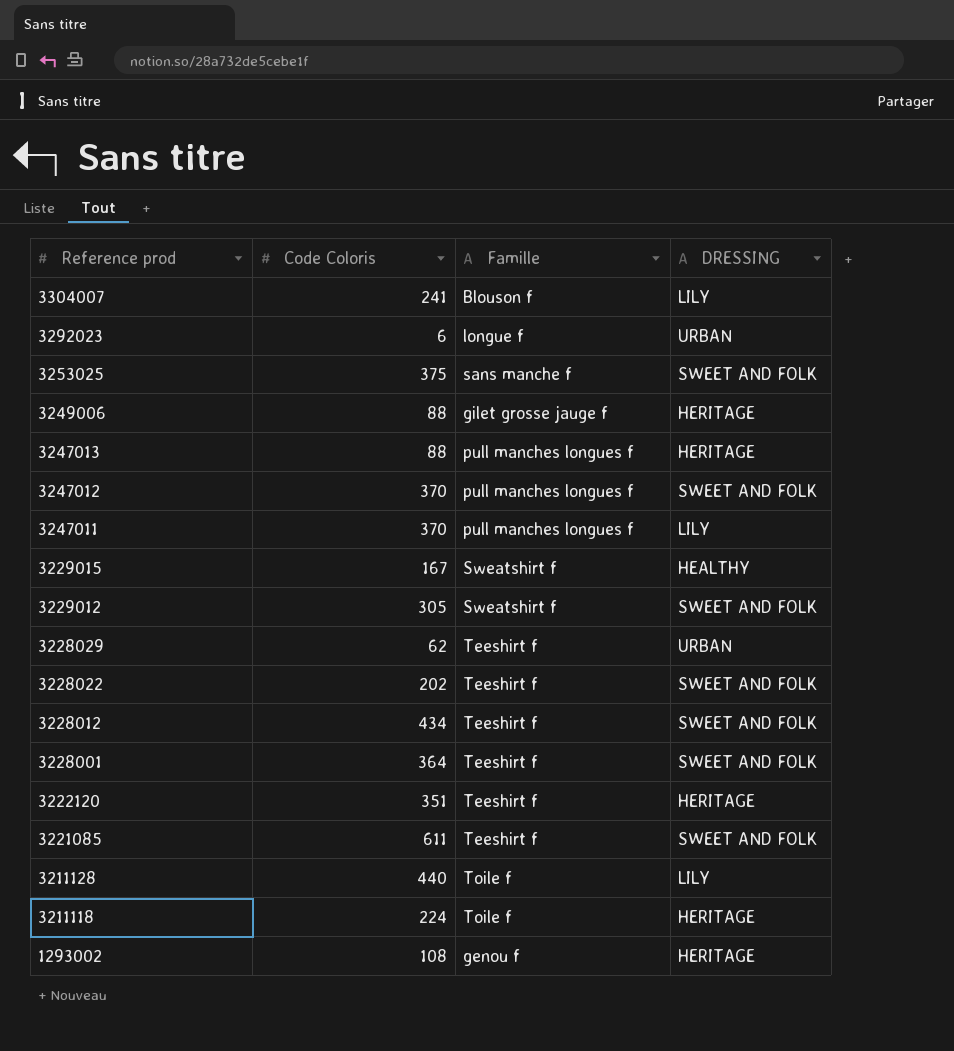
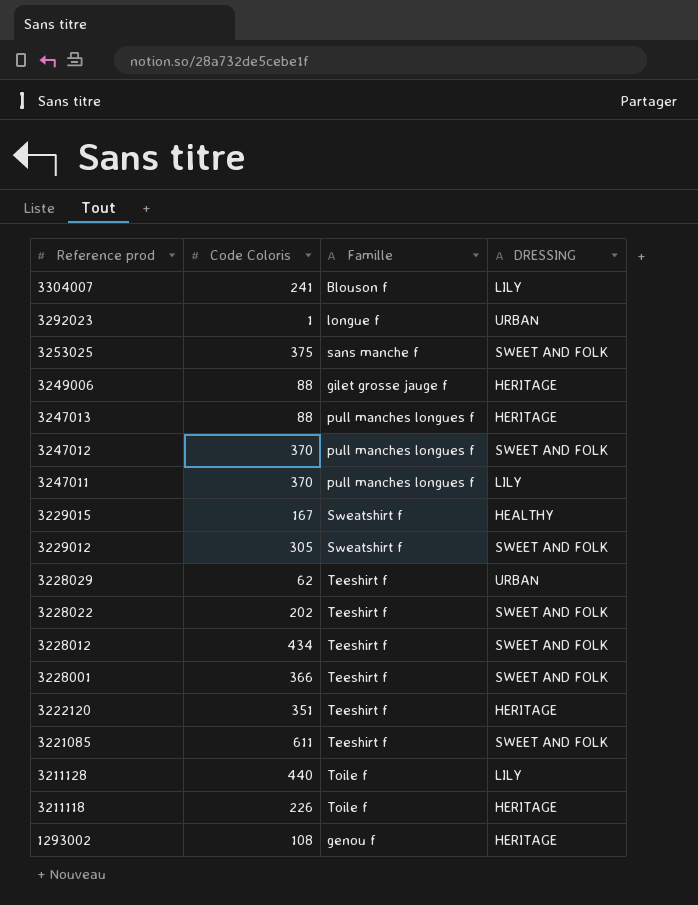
3292023 | Code Coloris: 6 -> 1
3228001 | Code Coloris: 364 -> 366
3211118 | Code Coloris: 224 -> 226

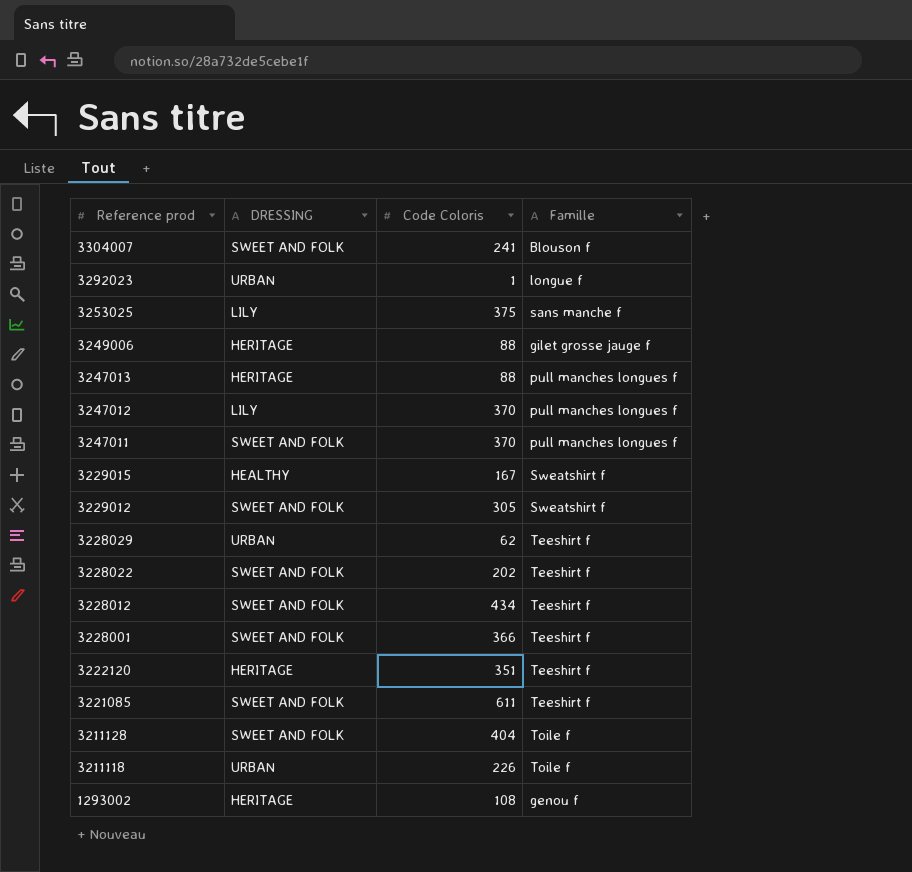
column DRESSING | position: 4 -> 2
3304007 | DRESSING: LILY -> SWEET AND FOLK
3253025 | DRESSING: SWEET AND FOLK -> LILY
3247012 | DRESSING: SWEET AND FOLK -> LILY
3247011 | DRESSING: LILY -> SWEET AND FOLK
3211128 | DRESSING: LILY -> SWEET AND FOLK
3211128 | Code Coloris: 440 -> 404
3211118 | DRESSING: HERITAGE -> URBAN

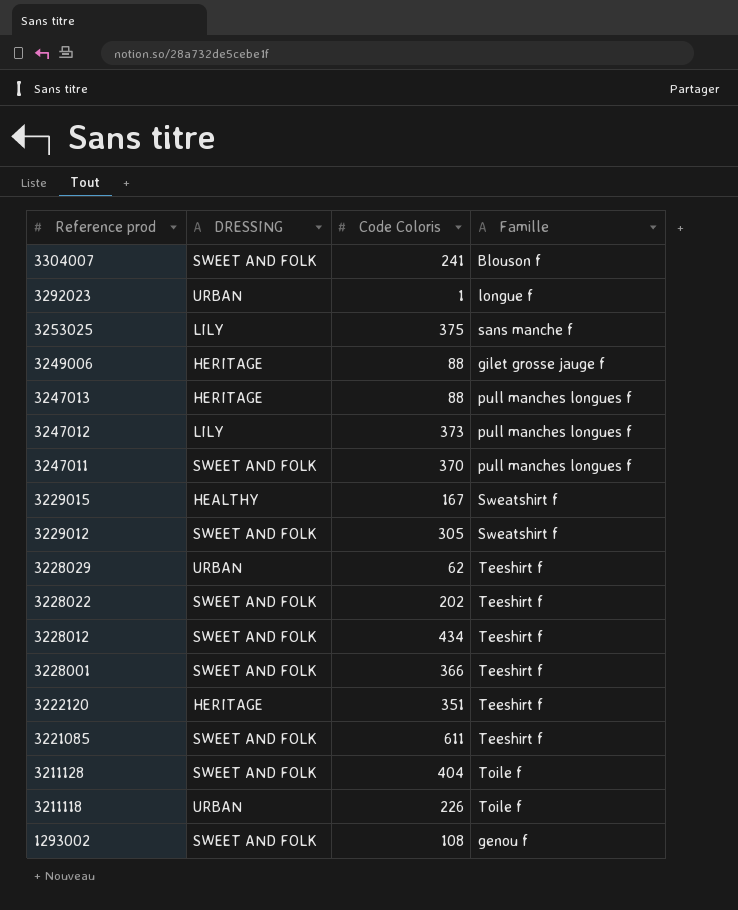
3247012 | Code Coloris: 370 -> 373
1293002 | DRESSING: HERITAGE -> SWEET AND FOLK

